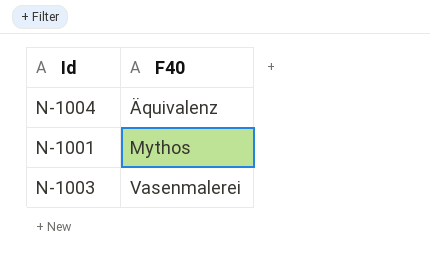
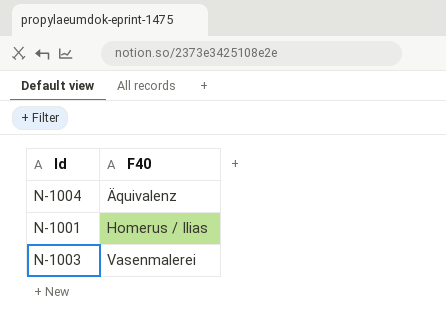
N-1001 | F40: Mythos -> Homerus / Ilias

